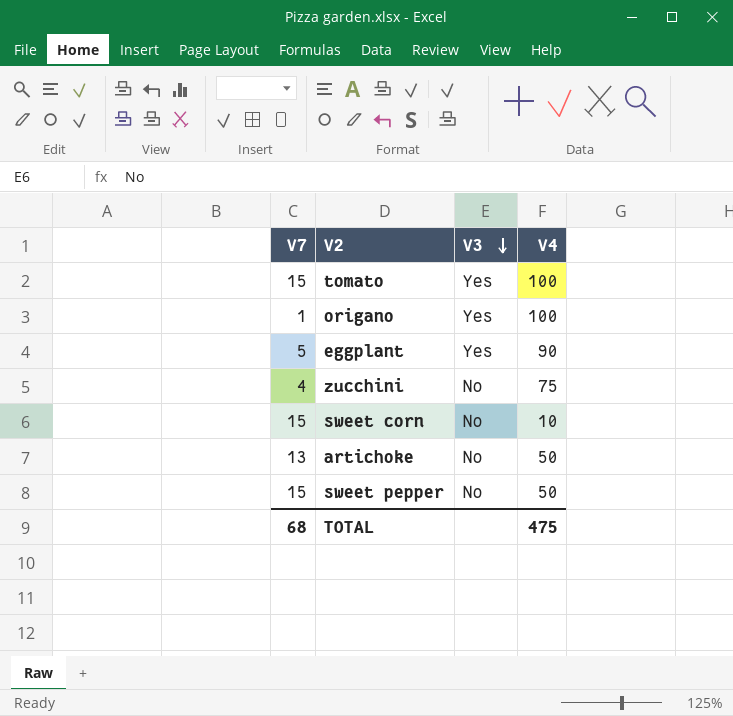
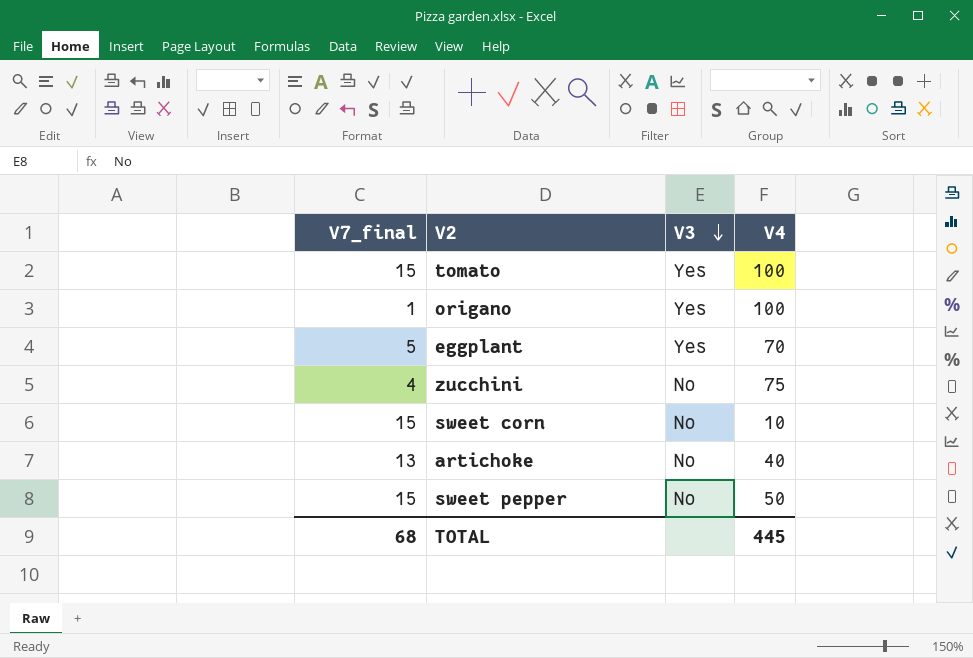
column name: V7 -> V7_final
eggplant | V4: 90 -> 70
artichoke | V4: 50 -> 40
TOTAL | V4: 475 -> 445

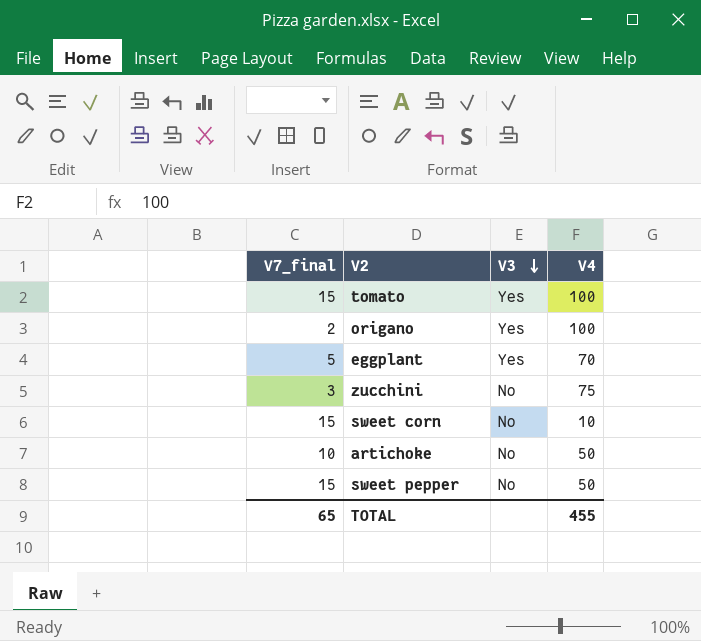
origano | V7_final: 1 -> 2
zucchini | V7_final: 4 -> 3
artichoke | V7_final: 13 -> 10
artichoke | V4: 40 -> 50
TOTAL | V7_final: 68 -> 65
TOTAL | V4: 445 -> 455

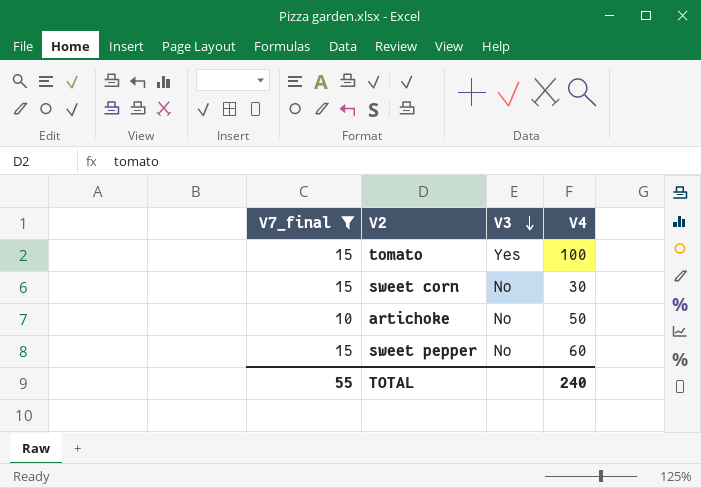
filter: none -> V7_final >= 10
sweet corn | V4: 10 -> 30
sweet pepper | V4: 50 -> 60
TOTAL | V7_final: 65 -> 55
TOTAL | V4: 455 -> 240

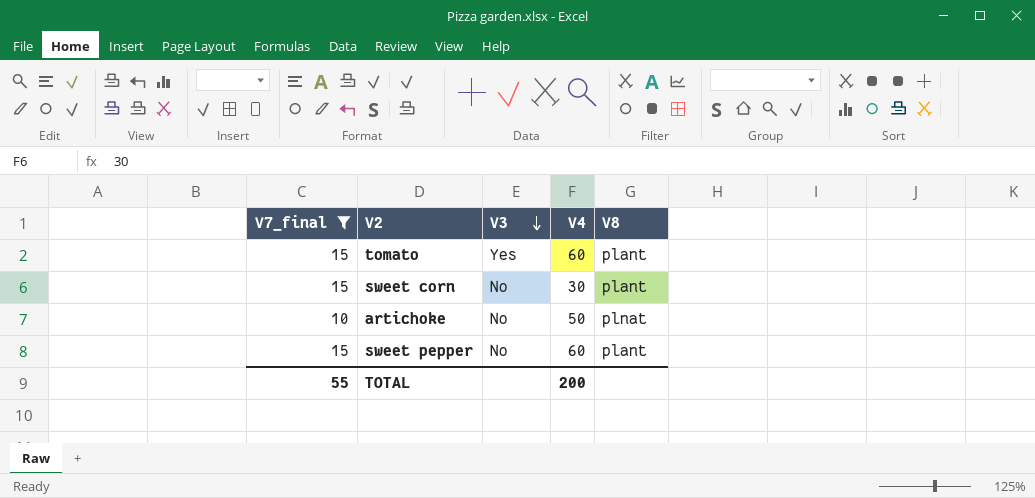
column V8 | position: none -> 5
tomato | V4: 100 -> 60
TOTAL | V4: 240 -> 200

